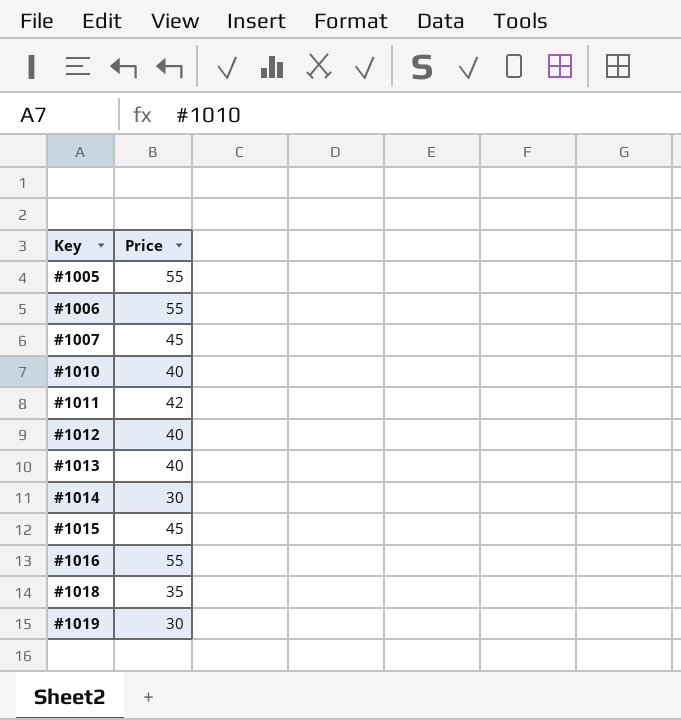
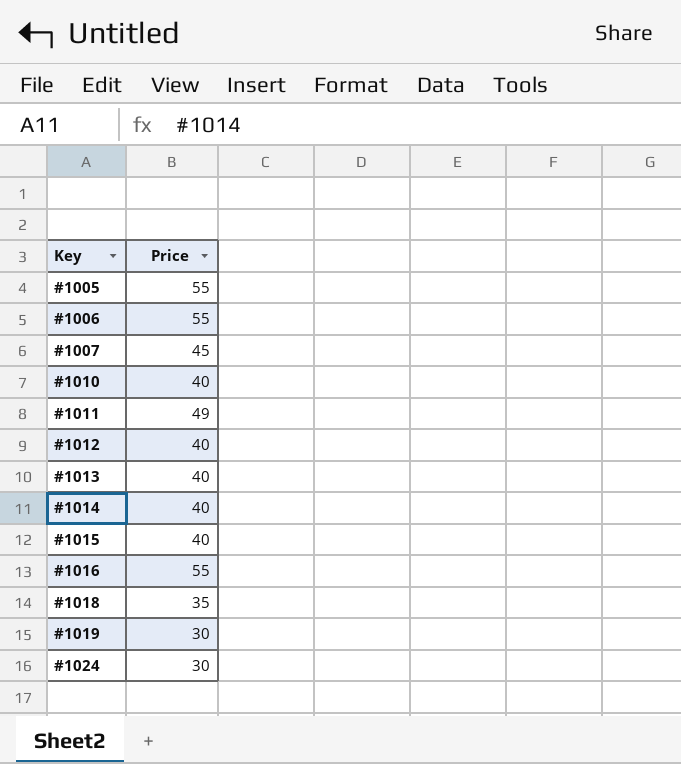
#1011 | Price: 42 -> 49
#1014 | Price: 30 -> 40
#1015 | Price: 45 -> 40
row #1024: none -> 30

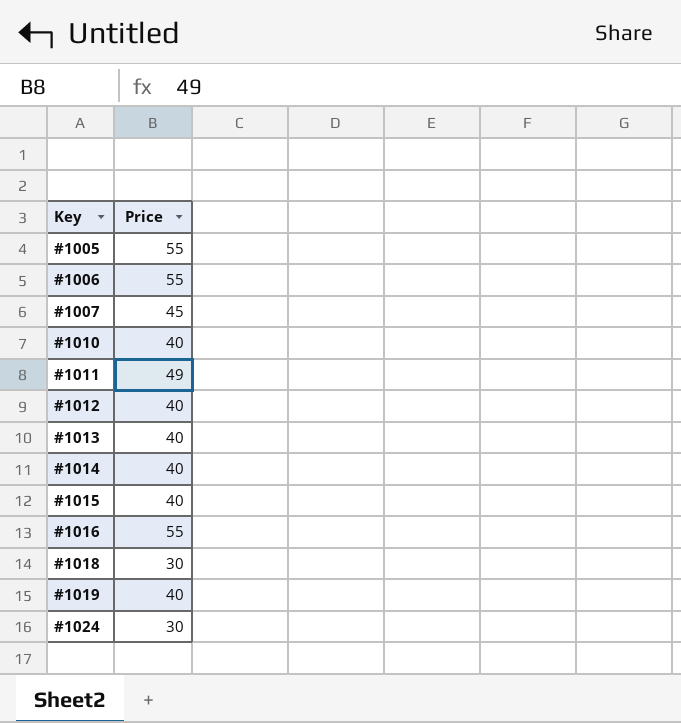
#1018 | Price: 35 -> 30
#1019 | Price: 30 -> 40

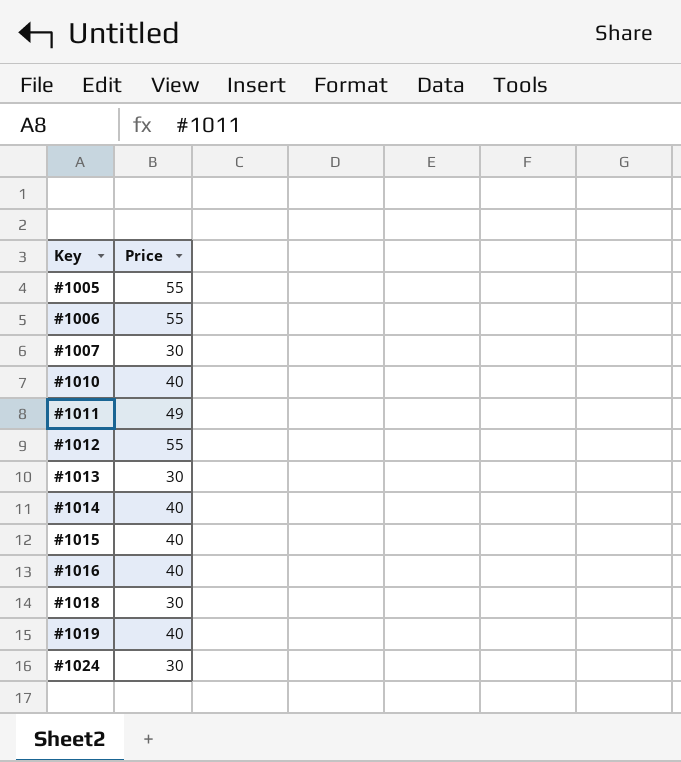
#1007 | Price: 45 -> 30
#1012 | Price: 40 -> 55
#1013 | Price: 40 -> 30
#1016 | Price: 55 -> 40

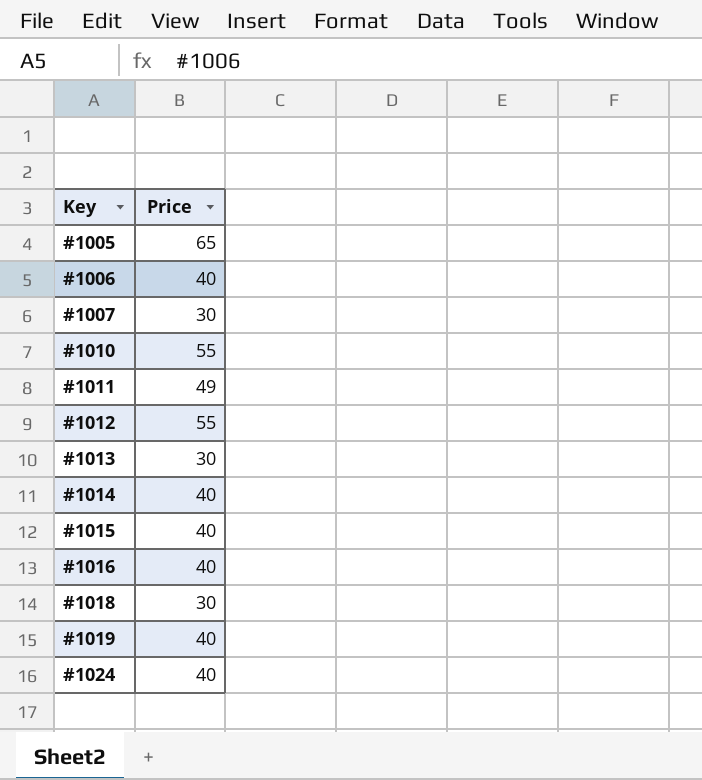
#1005 | Price: 55 -> 65
#1006 | Price: 55 -> 40
#1010 | Price: 40 -> 55
#1024 | Price: 30 -> 40

